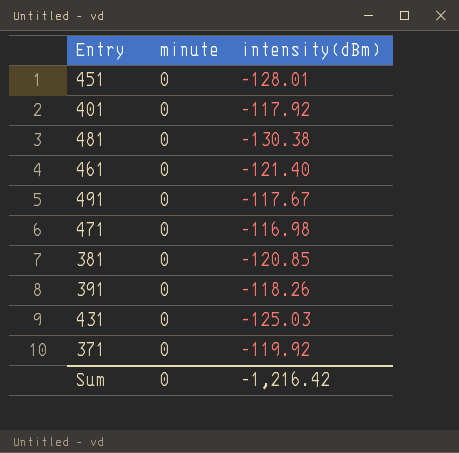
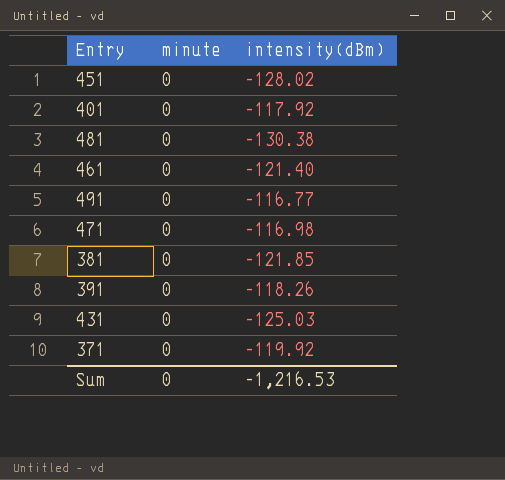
451 | intensity(dBm): -128.01 -> -128.02
491 | intensity(dBm): -117.67 -> -116.77
381 | intensity(dBm): -120.85 -> -121.85
Sum | intensity(dBm): -1,216.42 -> -1,216.53

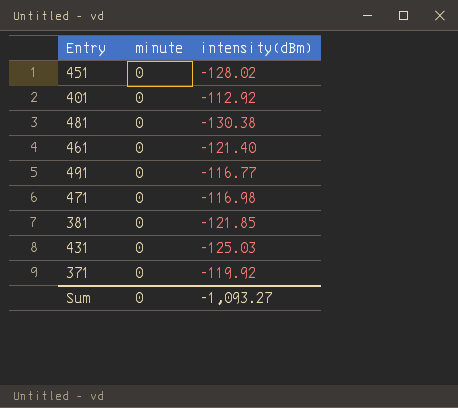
row 391: 0 | -118.26 -> none
401 | intensity(dBm): -117.92 -> -112.92
Sum | intensity(dBm): -1,216.53 -> -1,093.27

